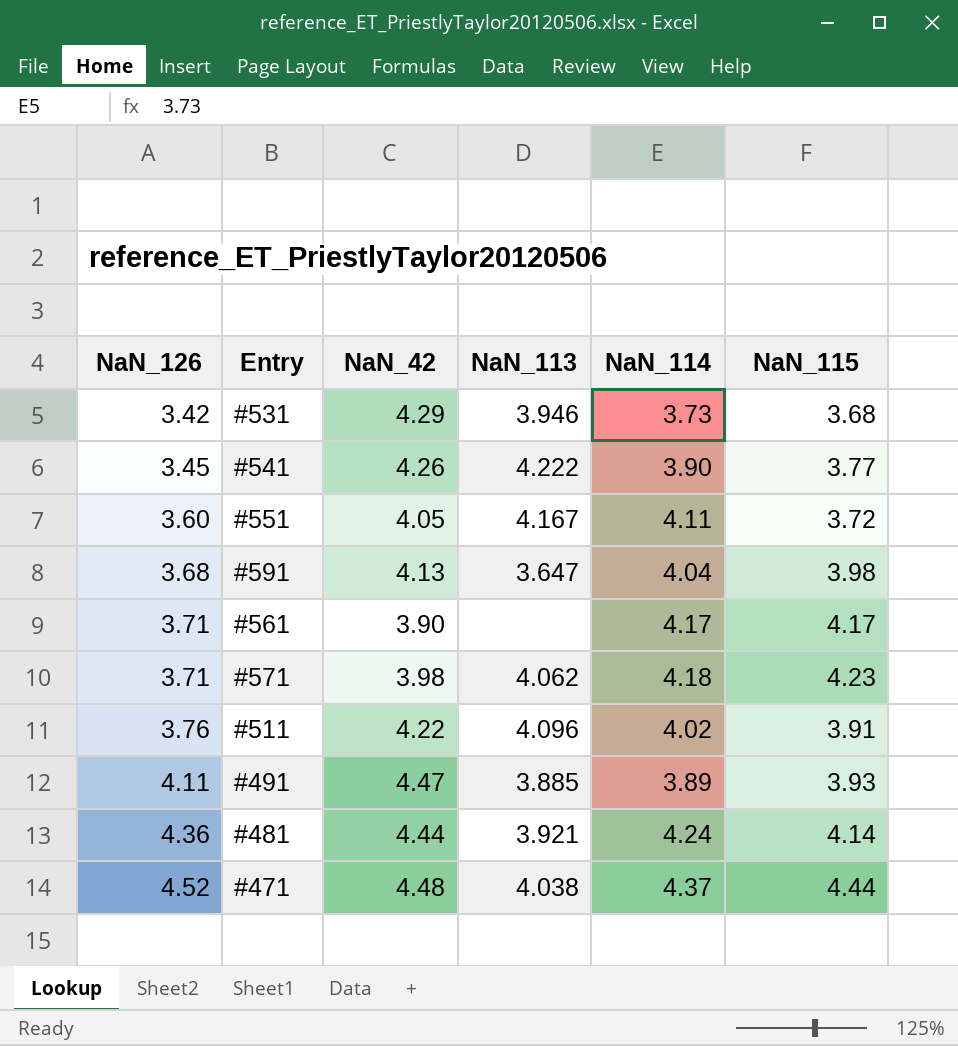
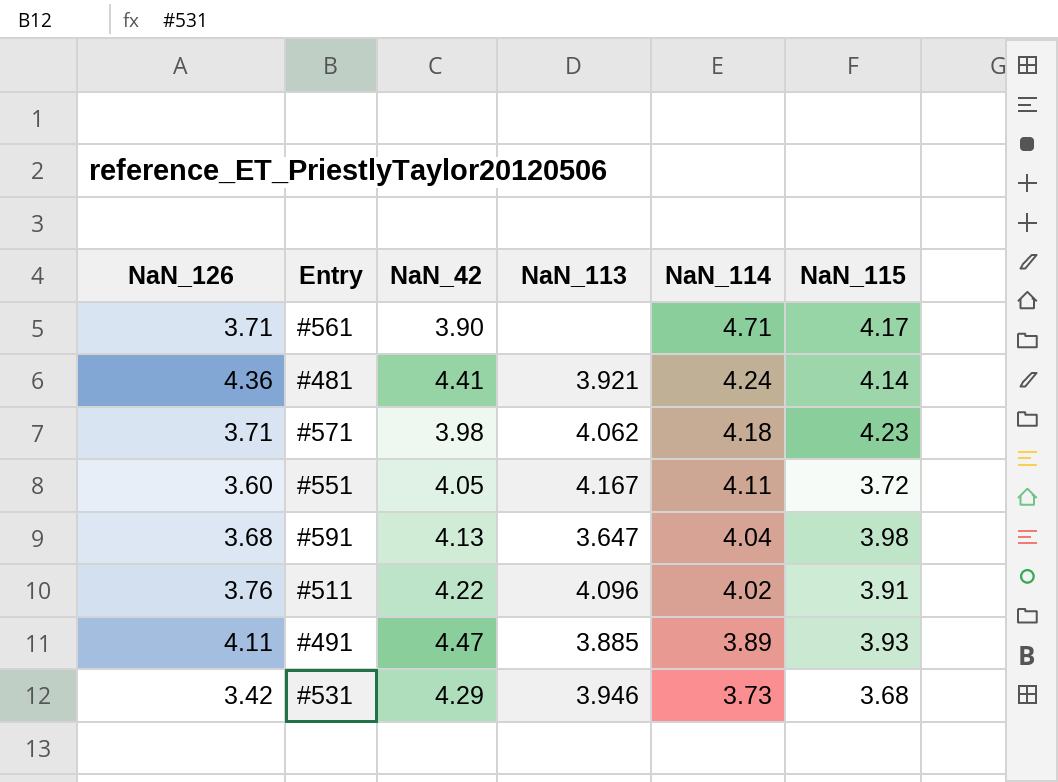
row order: NaN_126 ascending -> NaN_114 descending
row #541: 3.45 | 4.26 | 4.222 | 3.90 | 3.77 -> none
row #471: 4.52 | 4.48 | 4.038 | 4.37 | 4.44 -> none
#561 | NaN_114: 4.17 -> 4.71
#481 | NaN_42: 4.44 -> 4.41

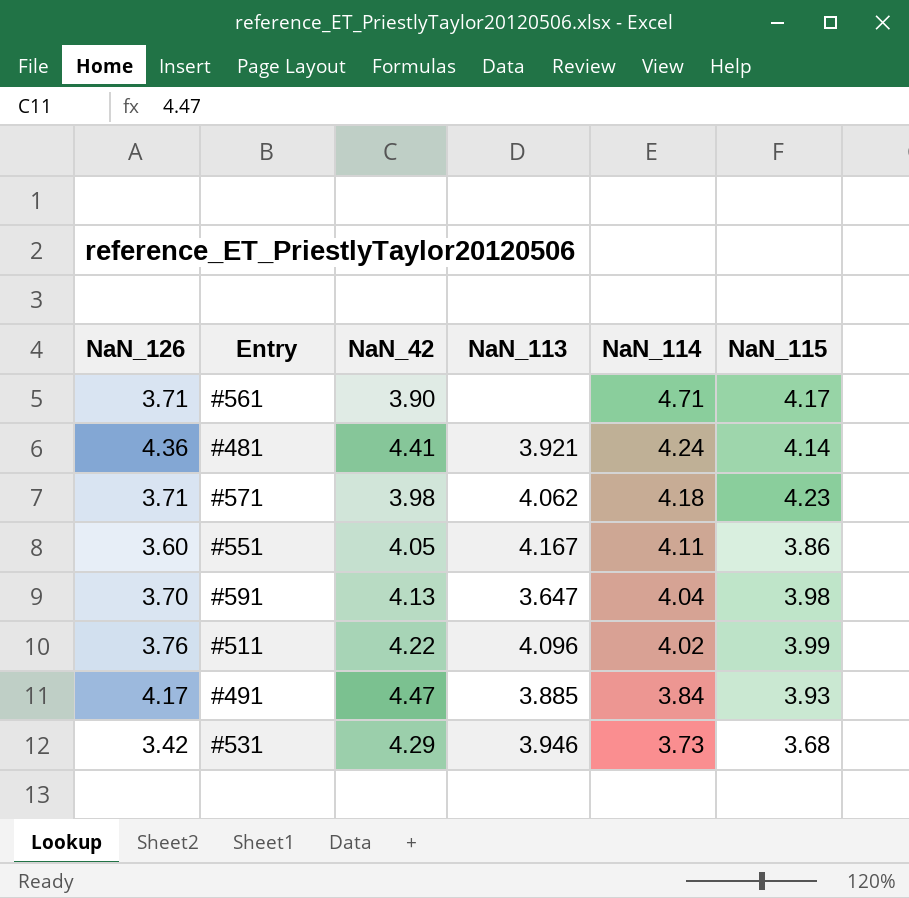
#551 | NaN_115: 3.72 -> 3.86
#591 | NaN_126: 3.68 -> 3.70
#511 | NaN_115: 3.91 -> 3.99
#491 | NaN_126: 4.11 -> 4.17
#491 | NaN_114: 3.89 -> 3.84

